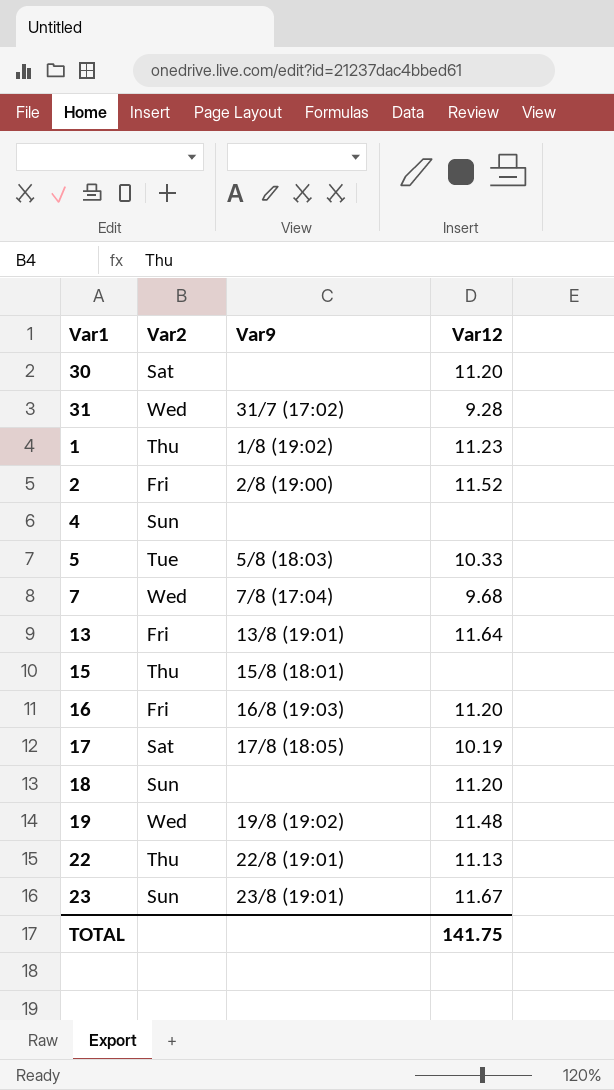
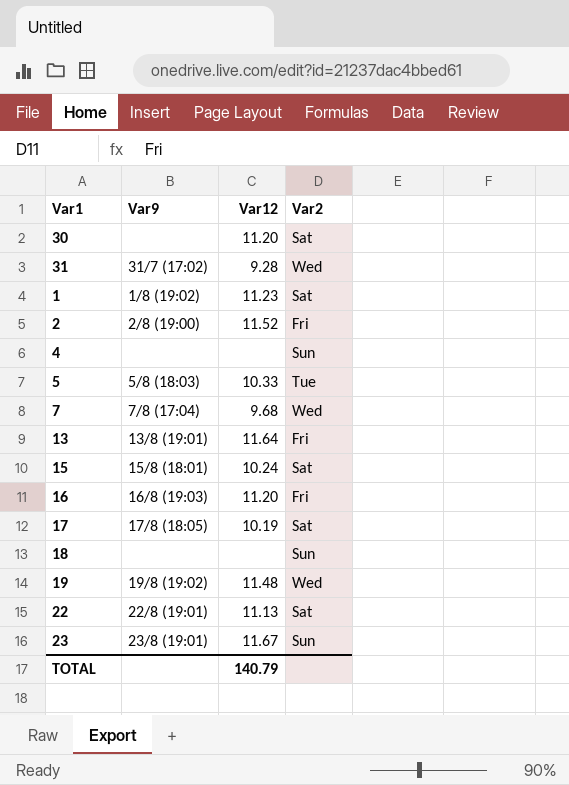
column Var2 | position: 2 -> 4
1 | Var2: Thu -> Sat
15 | Var12: none -> 10.24
15 | Var2: Thu -> Sat
18 | Var12: 11.20 -> none
22 | Var2: Thu -> Sat
TOTAL | Var12: 141.75 -> 140.79

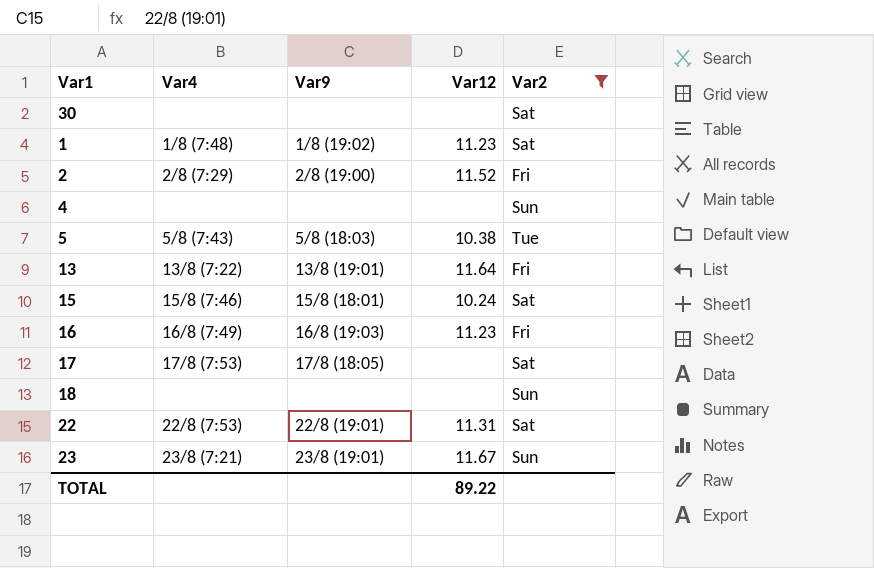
filter: none -> Var2 != Wed
column Var4 | position: none -> 2
30 | Var12: 11.20 -> none
5 | Var12: 10.33 -> 10.38
16 | Var12: 11.20 -> 11.23
17 | Var12: 10.19 -> none
22 | Var12: 11.13 -> 11.31
TOTAL | Var12: 140.79 -> 89.22

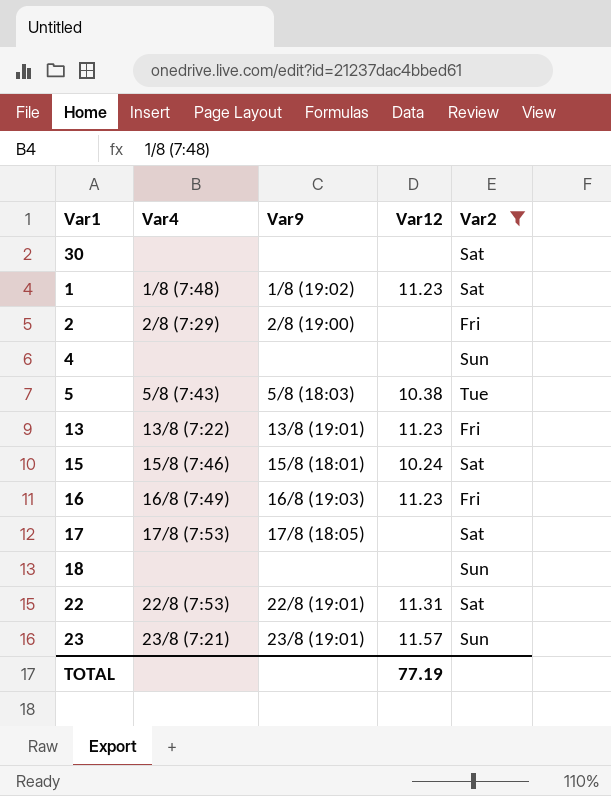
2 | Var12: 11.52 -> none
13 | Var12: 11.64 -> 11.23
23 | Var12: 11.67 -> 11.57
TOTAL | Var12: 89.22 -> 77.19

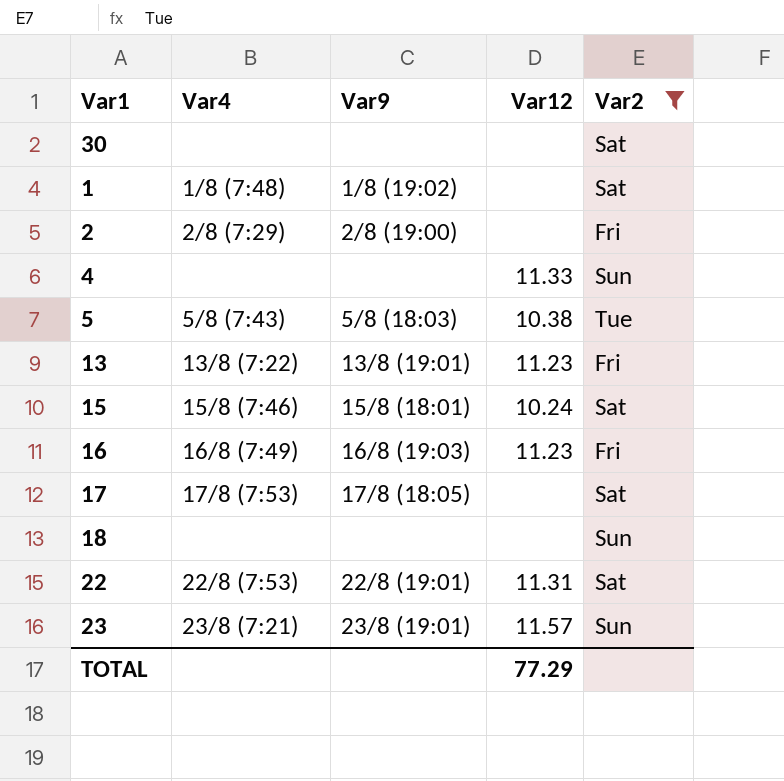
1 | Var12: 11.23 -> none
4 | Var12: none -> 11.33
TOTAL | Var12: 77.19 -> 77.29

